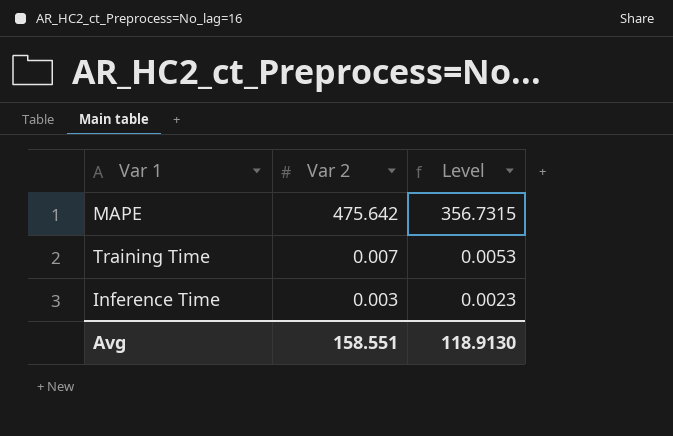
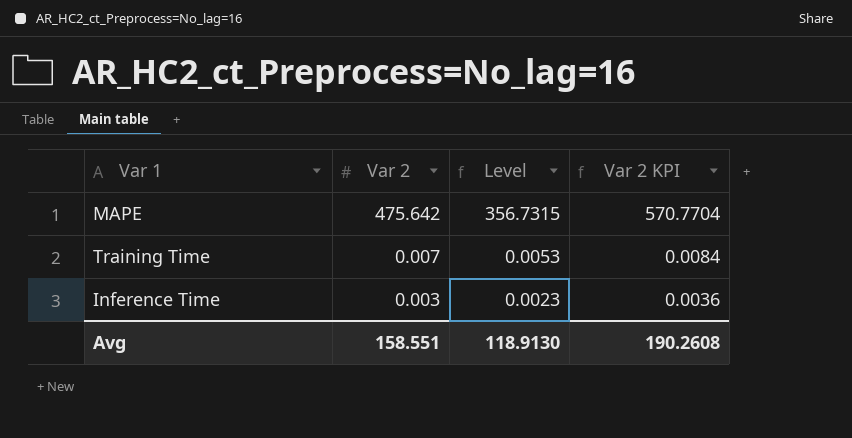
column Var 2 KPI | formula: none -> [Var 2] * 1.2

